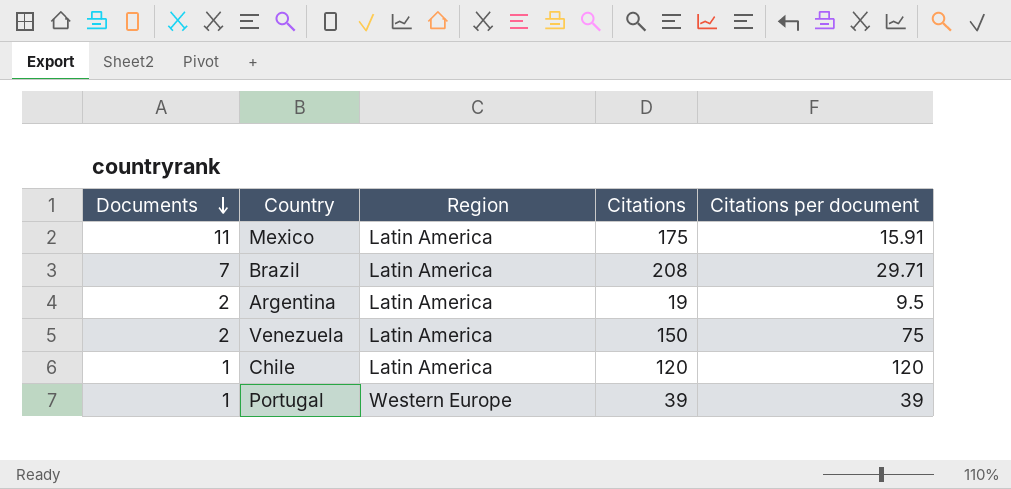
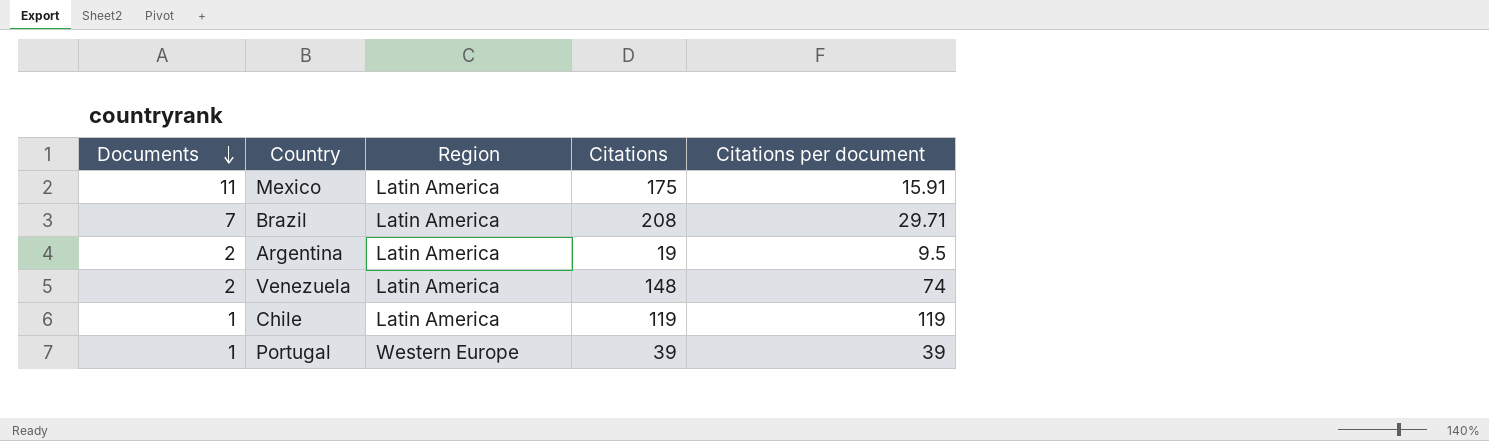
Venezuela | Citations: 150 -> 148
Venezuela | Citations per document: 75 -> 74
Chile | Citations: 120 -> 119
Chile | Citations per document: 120 -> 119

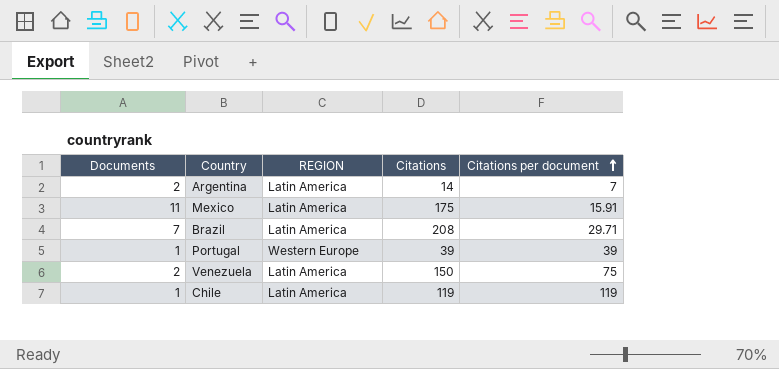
row order: Documents descending -> Citations per document ascending
column name: Region -> REGION
Argentina | Citations: 19 -> 14
Argentina | Citations per document: 9.5 -> 7
Venezuela | Citations: 148 -> 150
Venezuela | Citations per document: 74 -> 75

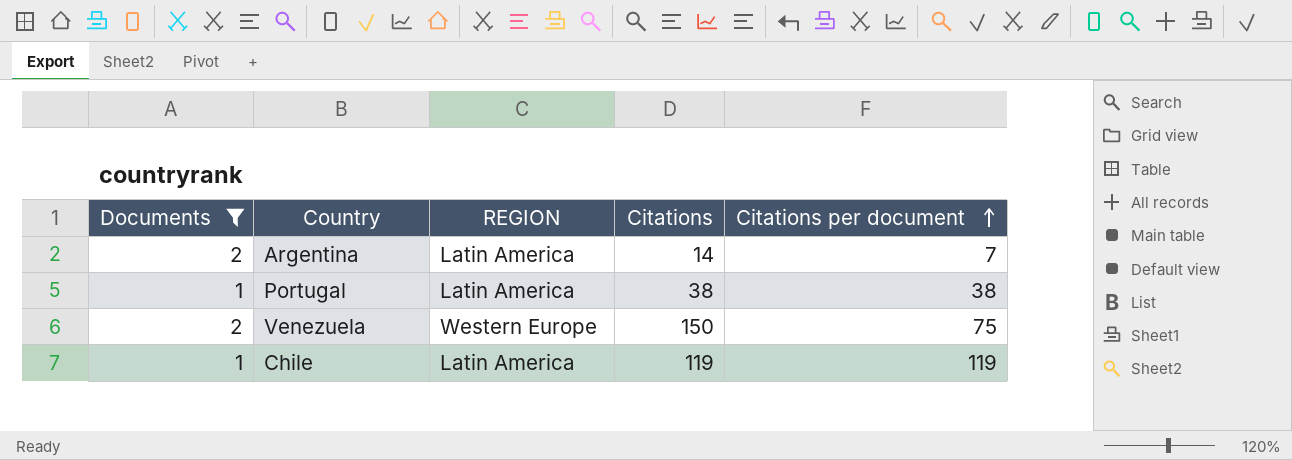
filter: none -> Documents <= 2
Portugal | REGION: Western Europe -> Latin America
Portugal | Citations: 39 -> 38
Portugal | Citations per document: 39 -> 38
Venezuela | REGION: Latin America -> Western Europe

